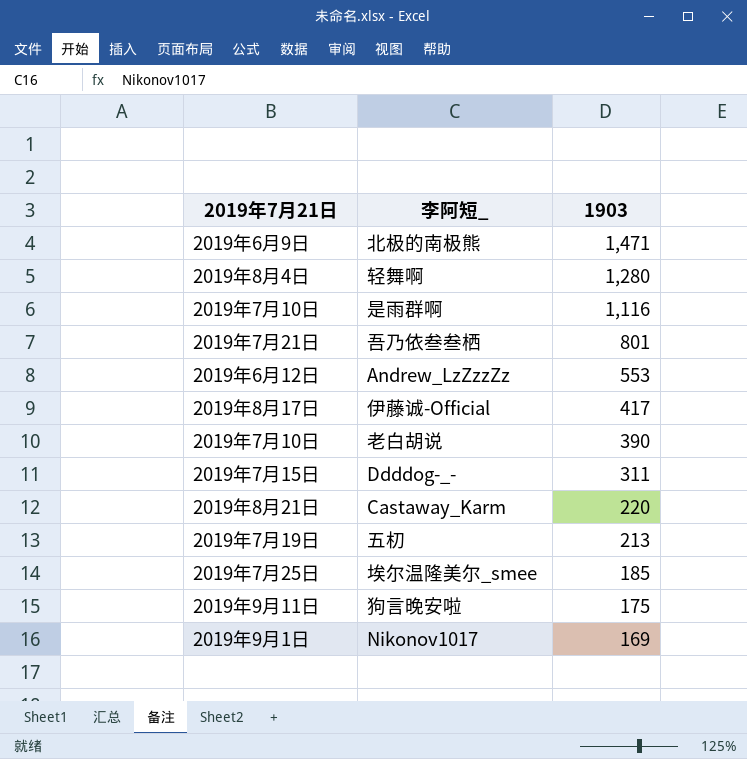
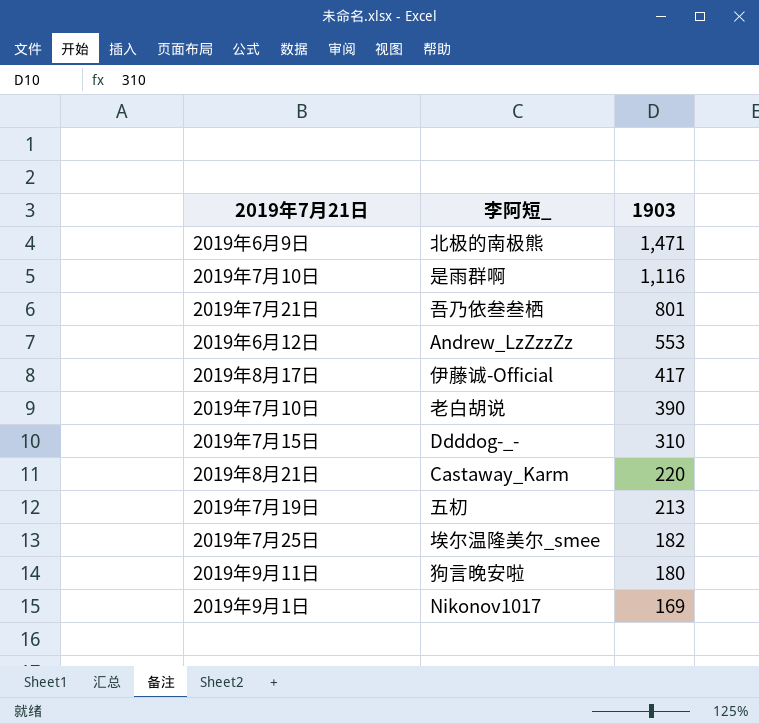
row 轻舞啊: 2019年8月4日 | 1,280 -> none
Ddddog-_- | 1903: 311 -> 310
埃尔温隆美尔_smee | 1903: 185 -> 182
狗言晚安啦 | 1903: 175 -> 180

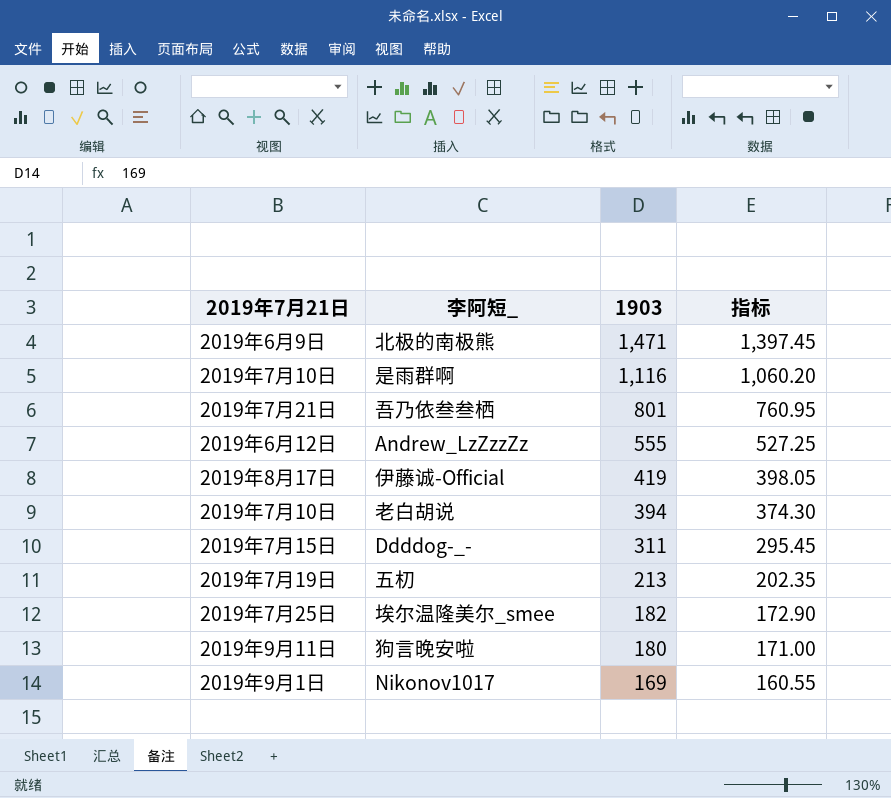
column 指标 | formula: none -> [1903] * 0.95
row Castaway_Karm: 2019年8月21日 | 220 -> none
Andrew_LzZzzZz | 1903: 553 -> 555
伊藤诚-Official | 1903: 417 -> 419
老白胡说 | 1903: 390 -> 394
Ddddog-_- | 1903: 310 -> 311

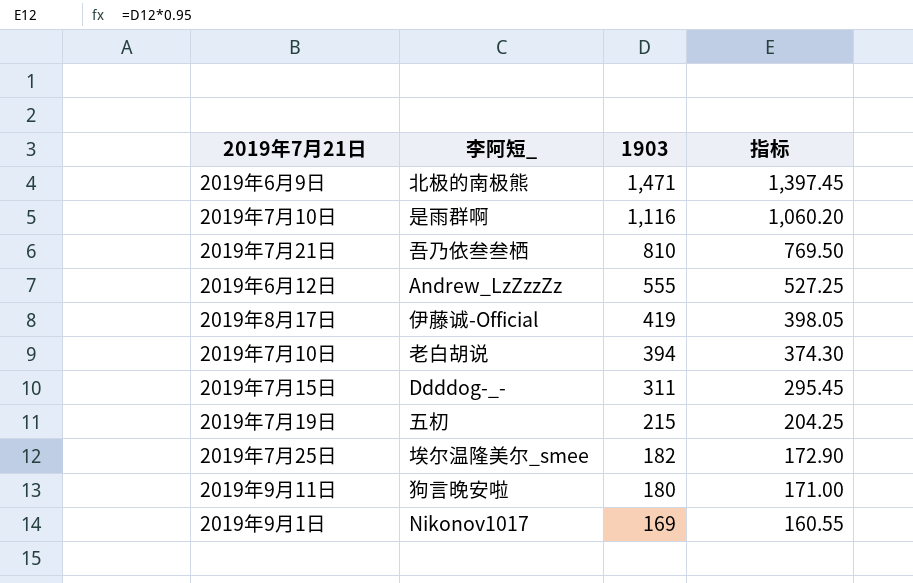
吾乃依叁叁栖 | 1903: 801 -> 810
吾乃依叁叁栖 | 指标: 760.95 -> 769.50
五朷 | 1903: 213 -> 215
五朷 | 指标: 202.35 -> 204.25

